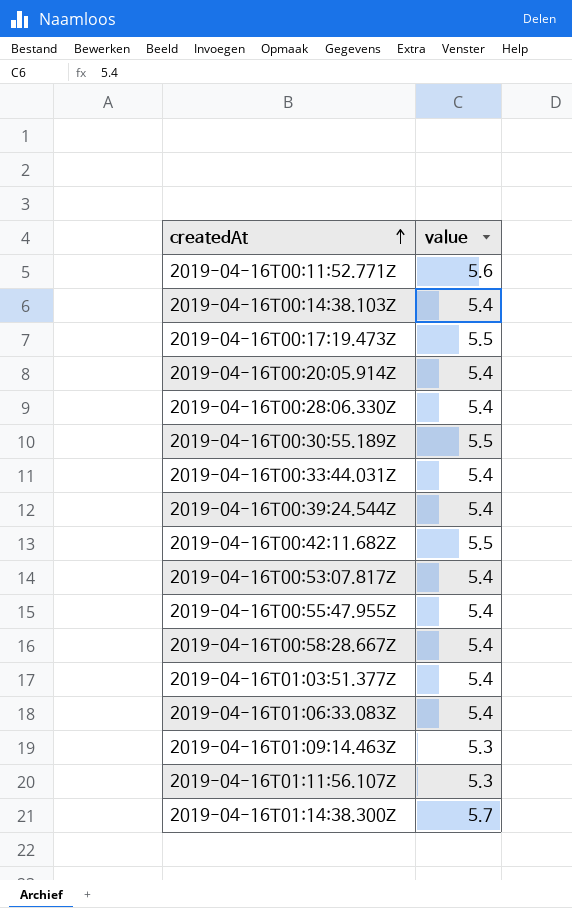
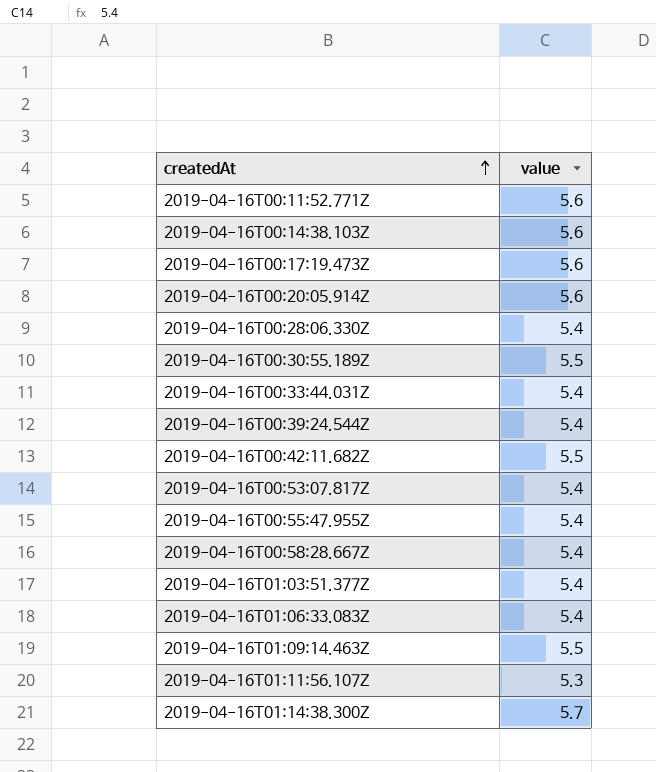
2019-04-16T00:14:38.103Z | value: 5.4 -> 5.6
2019-04-16T00:17:19.473Z | value: 5.5 -> 5.6
2019-04-16T00:20:05.914Z | value: 5.4 -> 5.6
2019-04-16T01:09:14.463Z | value: 5.3 -> 5.5

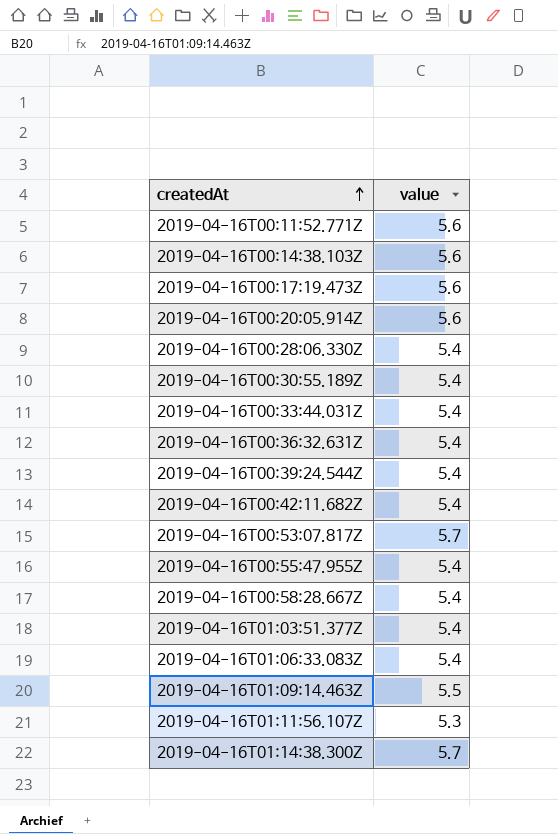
2019-04-16T00:30:55.189Z | value: 5.5 -> 5.4
row 2019-04-16T00:36:32.631Z: none -> 5.4
2019-04-16T00:42:11.682Z | value: 5.5 -> 5.4
2019-04-16T00:53:07.817Z | value: 5.4 -> 5.7

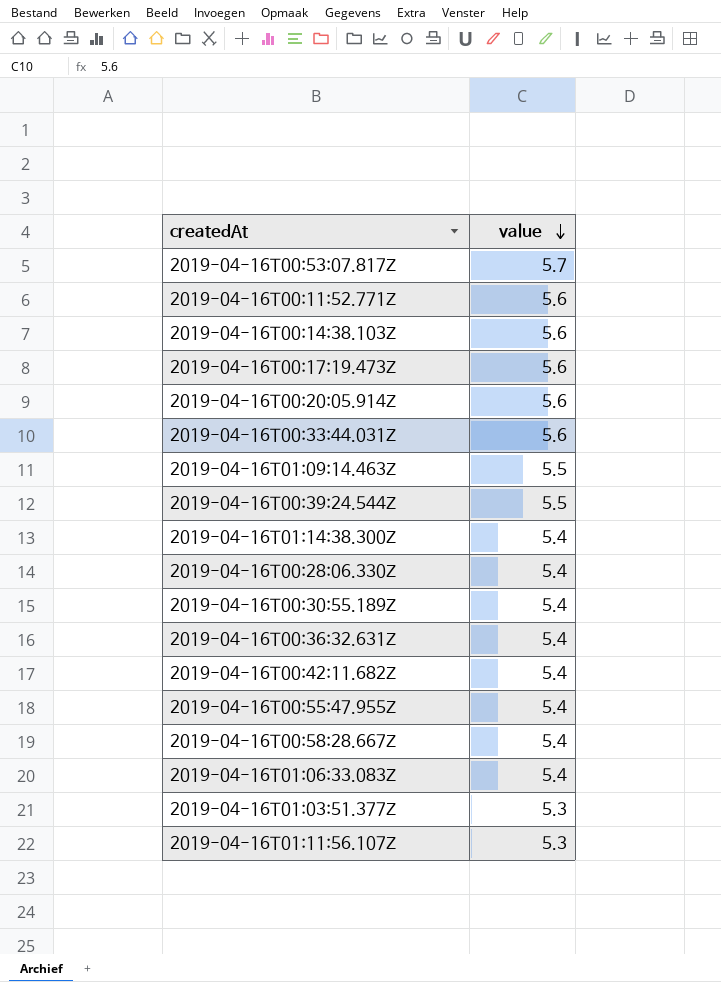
row order: createdAt ascending -> value descending
2019-04-16T00:33:44.031Z | value: 5.4 -> 5.6
2019-04-16T00:39:24.544Z | value: 5.4 -> 5.5
2019-04-16T01:14:38.300Z | value: 5.7 -> 5.4
2019-04-16T01:03:51.377Z | value: 5.4 -> 5.3

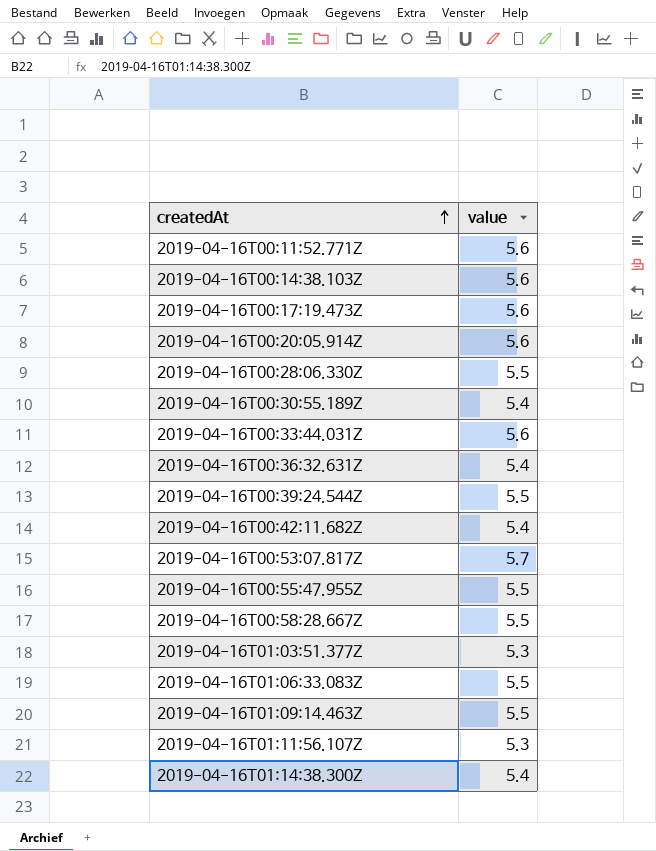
row order: value descending -> createdAt ascending
2019-04-16T00:28:06.330Z | value: 5.4 -> 5.5
2019-04-16T00:55:47.955Z | value: 5.4 -> 5.5
2019-04-16T00:58:28.667Z | value: 5.4 -> 5.5
2019-04-16T01:06:33.083Z | value: 5.4 -> 5.5

